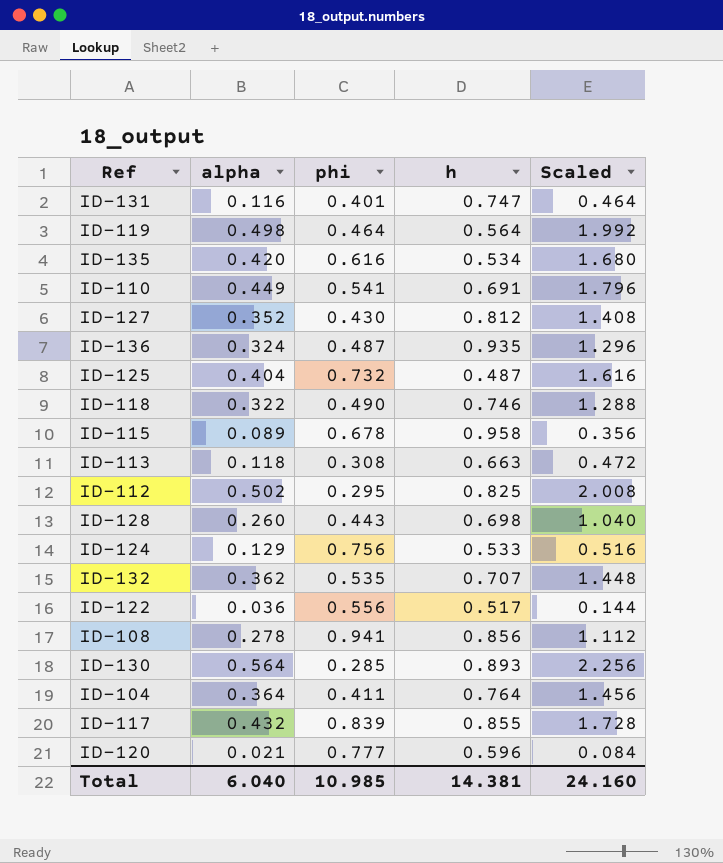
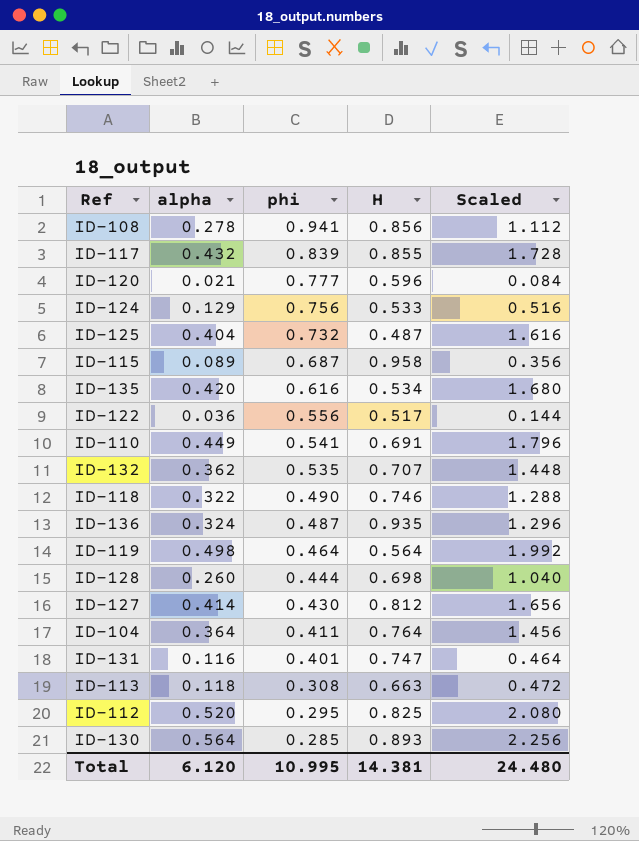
row order: none -> phi descending
column name: h -> H
ID-115 | phi: 0.678 -> 0.687
ID-128 | phi: 0.443 -> 0.444
ID-127 | alpha: 0.352 -> 0.414
ID-127 | Scaled: 1.408 -> 1.656
ID-112 | alpha: 0.502 -> 0.520
ID-112 | Scaled: 2.008 -> 2.080
Total | alpha: 6.040 -> 6.120
Total | phi: 10.985 -> 10.995
Total | Scaled: 24.160 -> 24.480

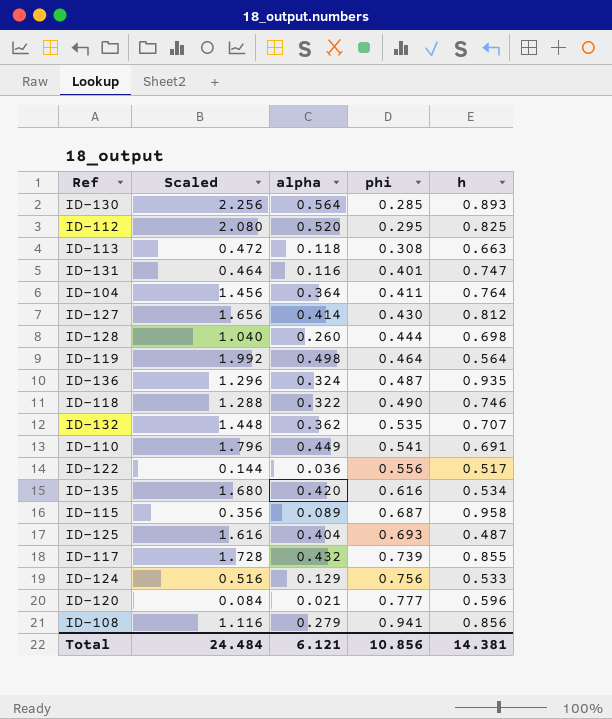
row order: phi descending -> phi ascending
column Scaled | position: 5 -> 2
column name: H -> h
ID-125 | phi: 0.732 -> 0.693
ID-117 | phi: 0.839 -> 0.739
ID-108 | Scaled: 1.112 -> 1.116
ID-108 | alpha: 0.278 -> 0.279
Total | Scaled: 24.480 -> 24.484
Total | alpha: 6.120 -> 6.121
Total | phi: 10.995 -> 10.856

